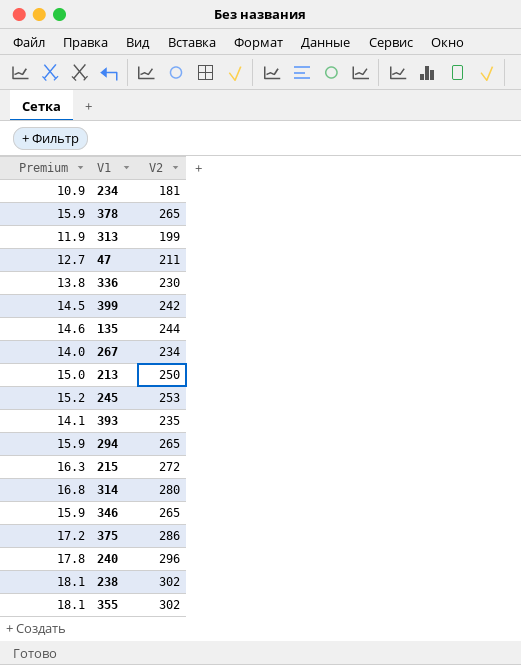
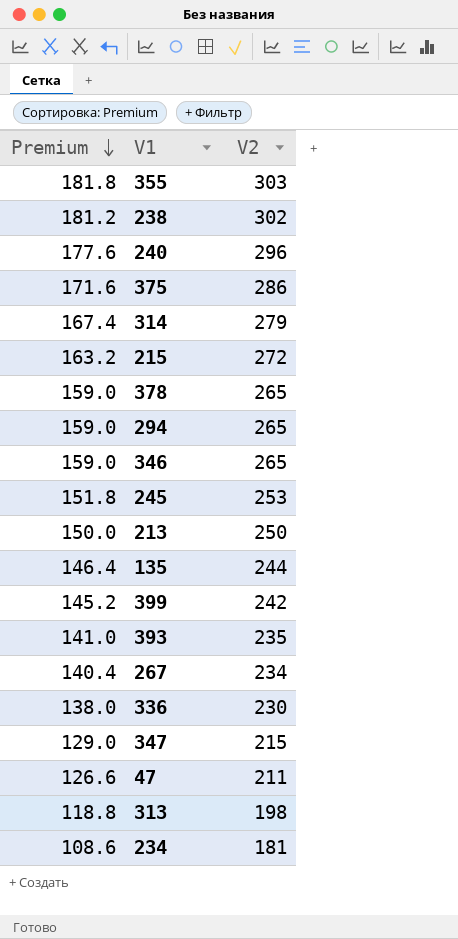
row order: none -> Premium descending
column Premium | formula: [V2] * 0.06 -> [V2] * 0.6
355 | V2: 302 -> 303
314 | V2: 280 -> 279
row 347: none -> 129.0 | 215
313 | V2: 199 -> 198

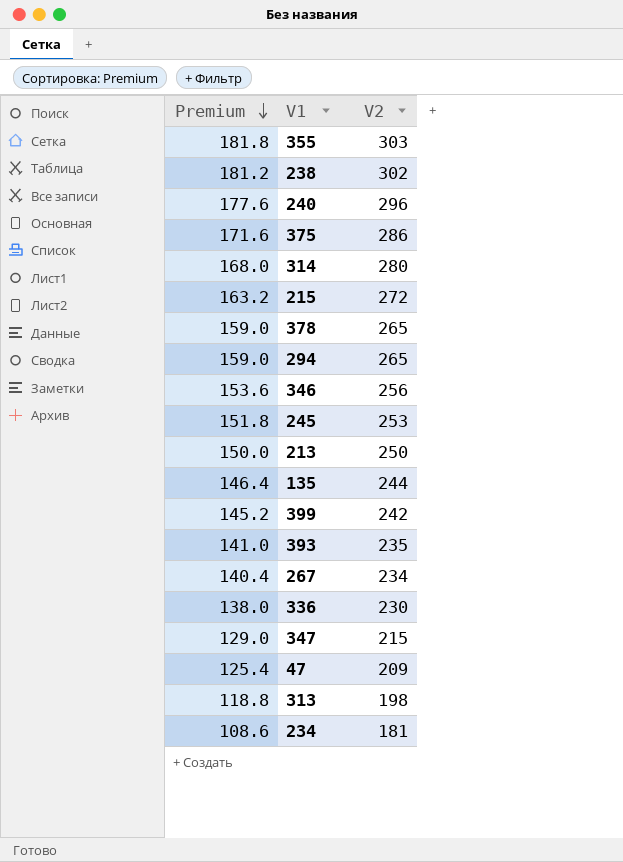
314 | Premium: 167.4 -> 168.0
314 | V2: 279 -> 280
346 | Premium: 159.0 -> 153.6
346 | V2: 265 -> 256
47 | Premium: 126.6 -> 125.4
47 | V2: 211 -> 209

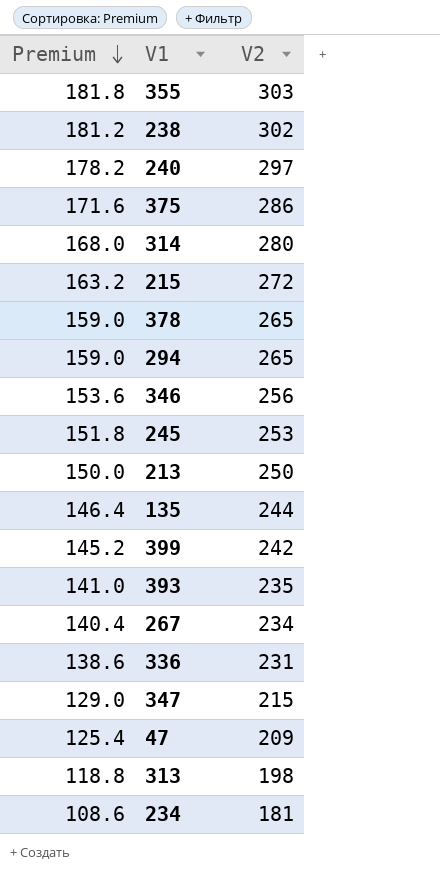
240 | Premium: 177.6 -> 178.2
240 | V2: 296 -> 297
336 | Premium: 138.0 -> 138.6
336 | V2: 230 -> 231

